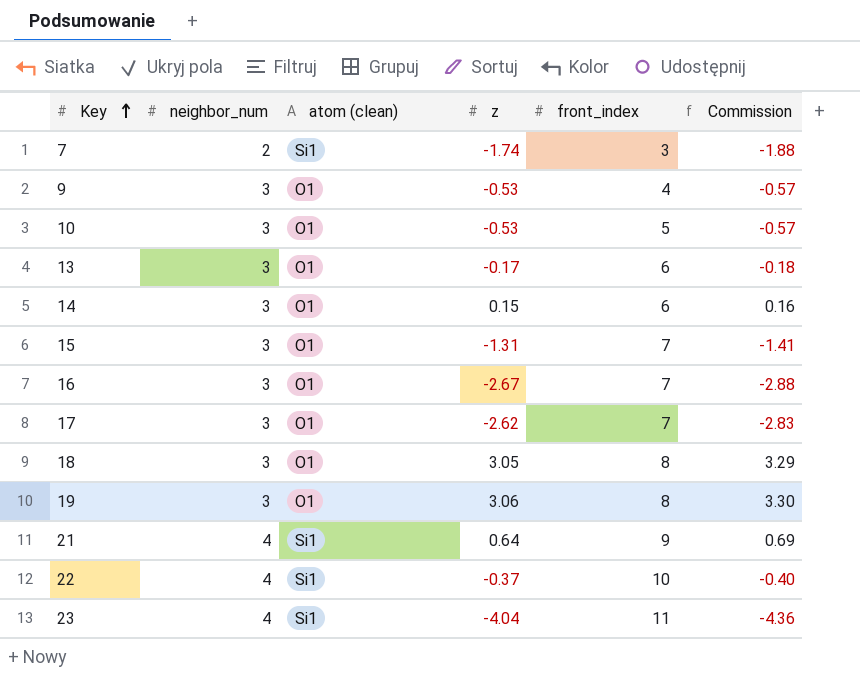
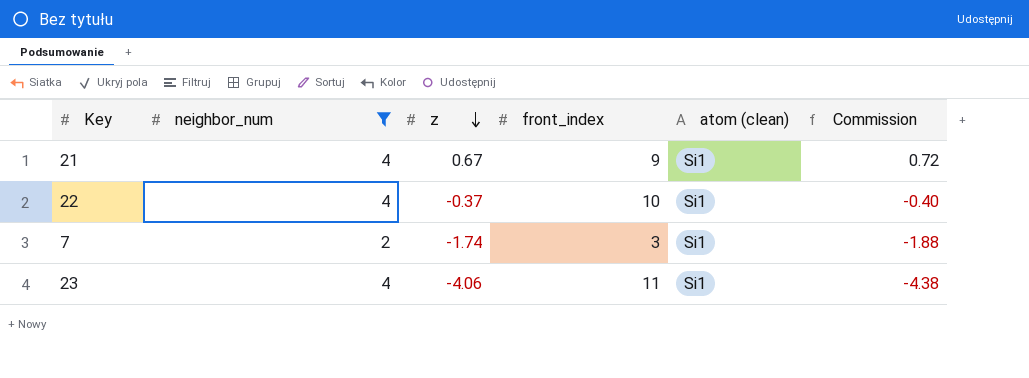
filter: none -> neighbor_num != 3
row order: Key ascending -> z descending
column atom (clean) | position: 3 -> 5
21 | z: 0.64 -> 0.67
21 | Commission: 0.69 -> 0.72
23 | z: -4.04 -> -4.06
23 | Commission: -4.36 -> -4.38

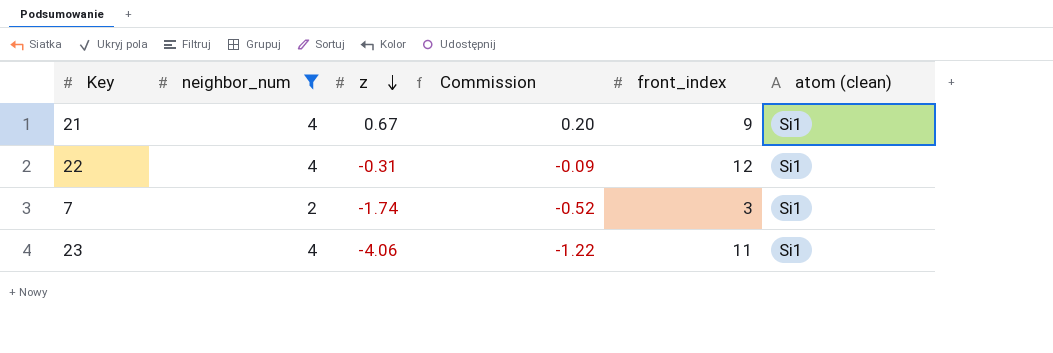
column Commission | formula: [z] * 1.08 -> [z] * 0.3
column Commission | position: 6 -> 4
22 | z: -0.37 -> -0.31
22 | front_index: 10 -> 12

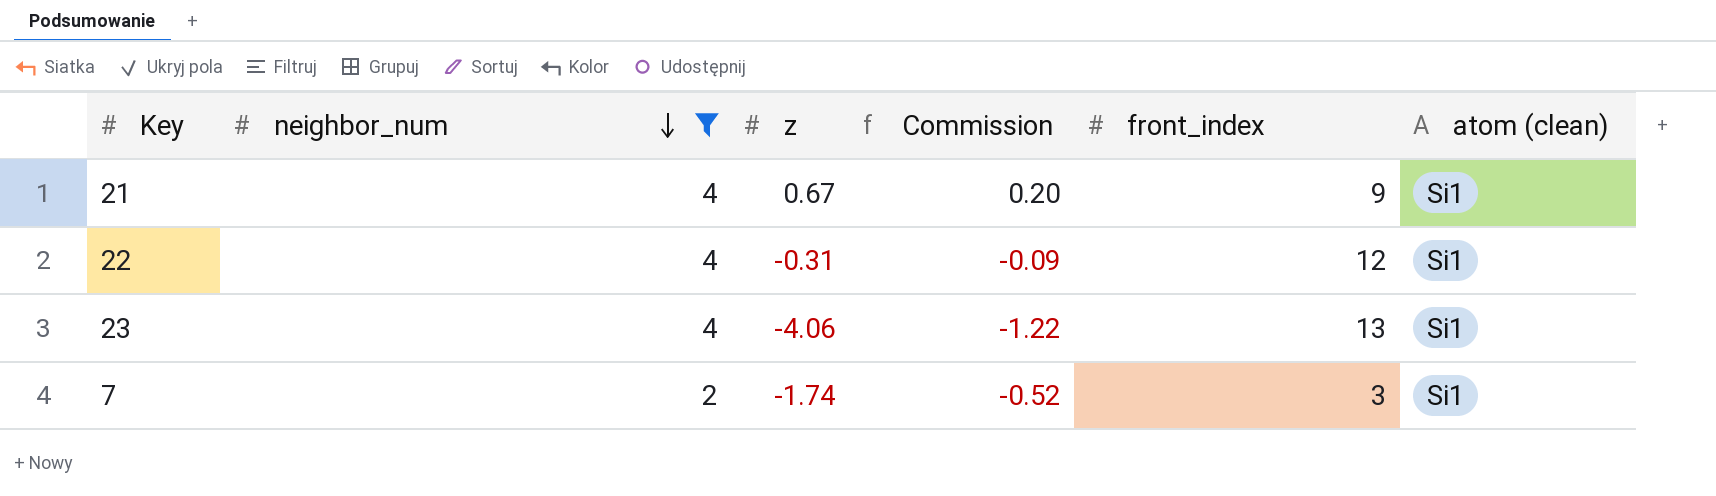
row order: z descending -> neighbor_num descending
23 | front_index: 11 -> 13

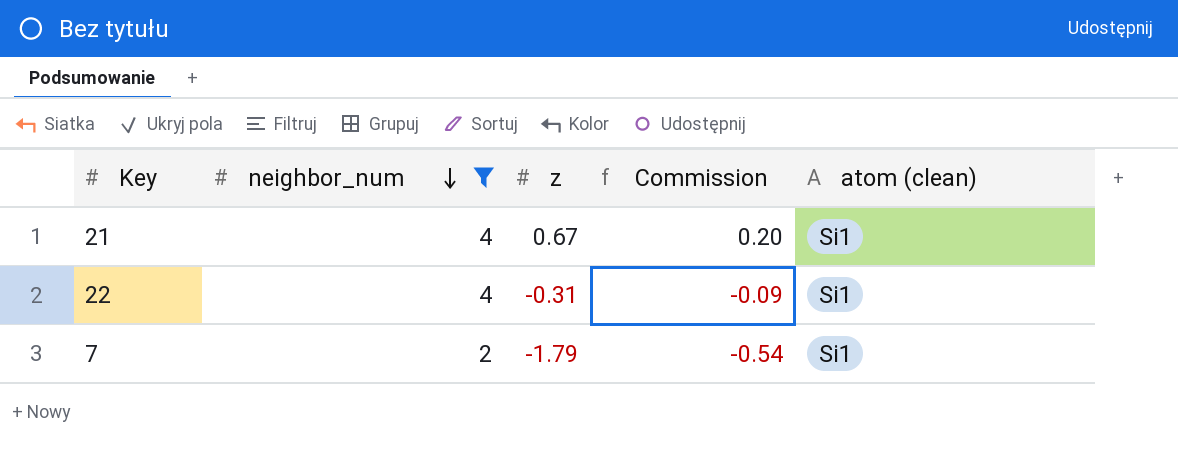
column front_index | position: 5 -> none
row 23: 4 | -4.06 | -1.22 | 13 | Si1 -> none
7 | z: -1.74 -> -1.79
7 | Commission: -0.52 -> -0.54

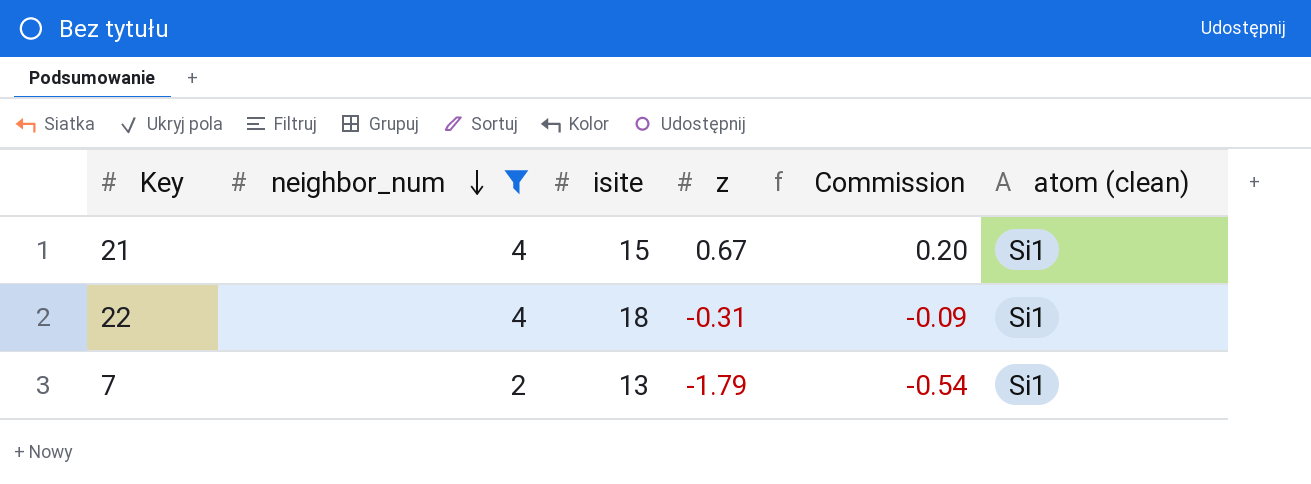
column isite | position: none -> 3

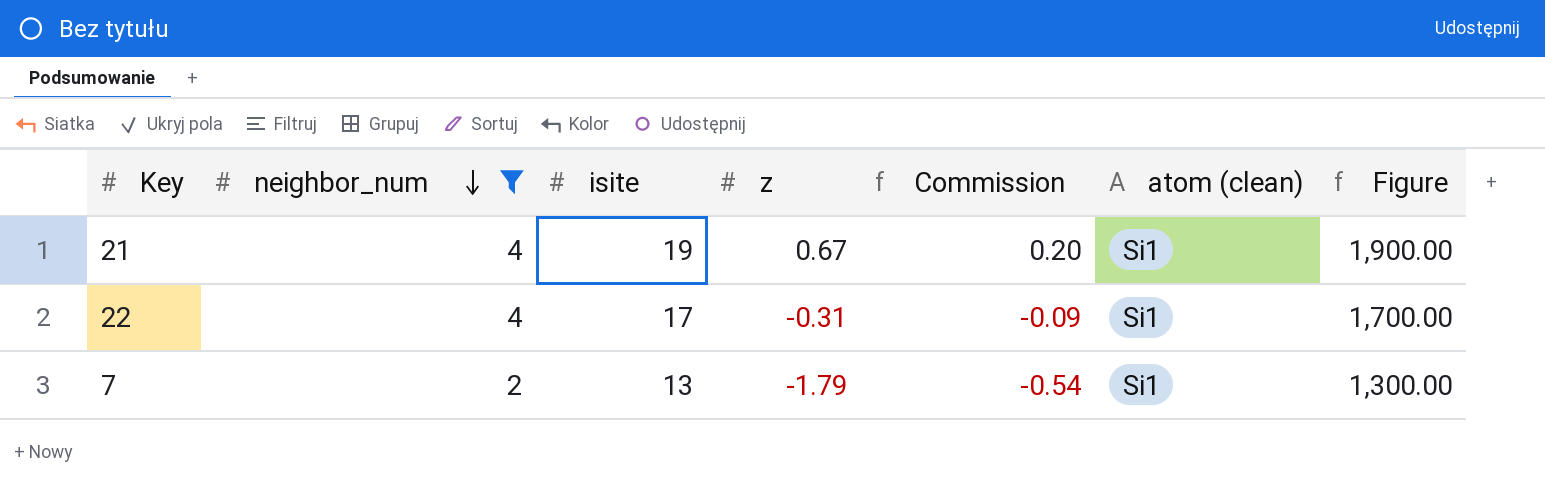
column Figure | formula: none -> [isite] * 100
21 | isite: 15 -> 19
22 | isite: 18 -> 17

